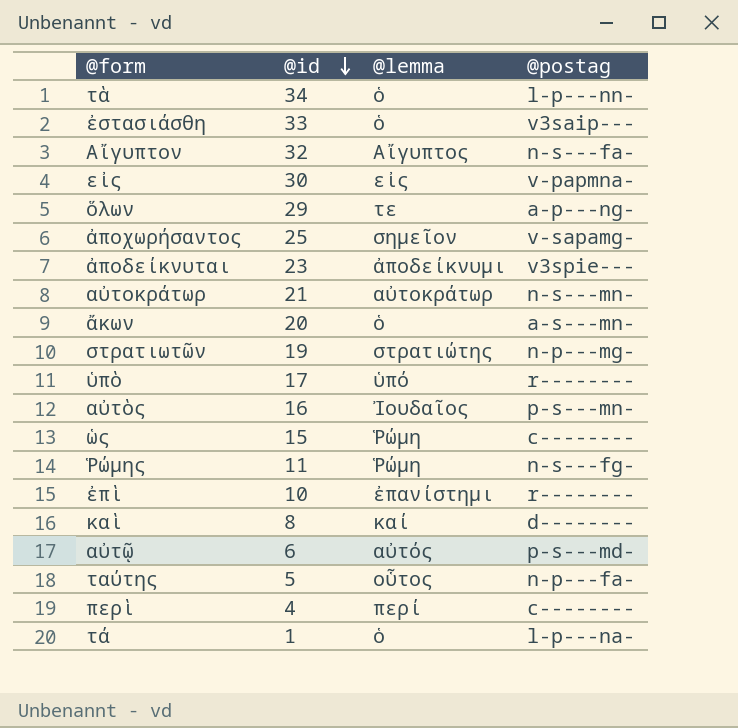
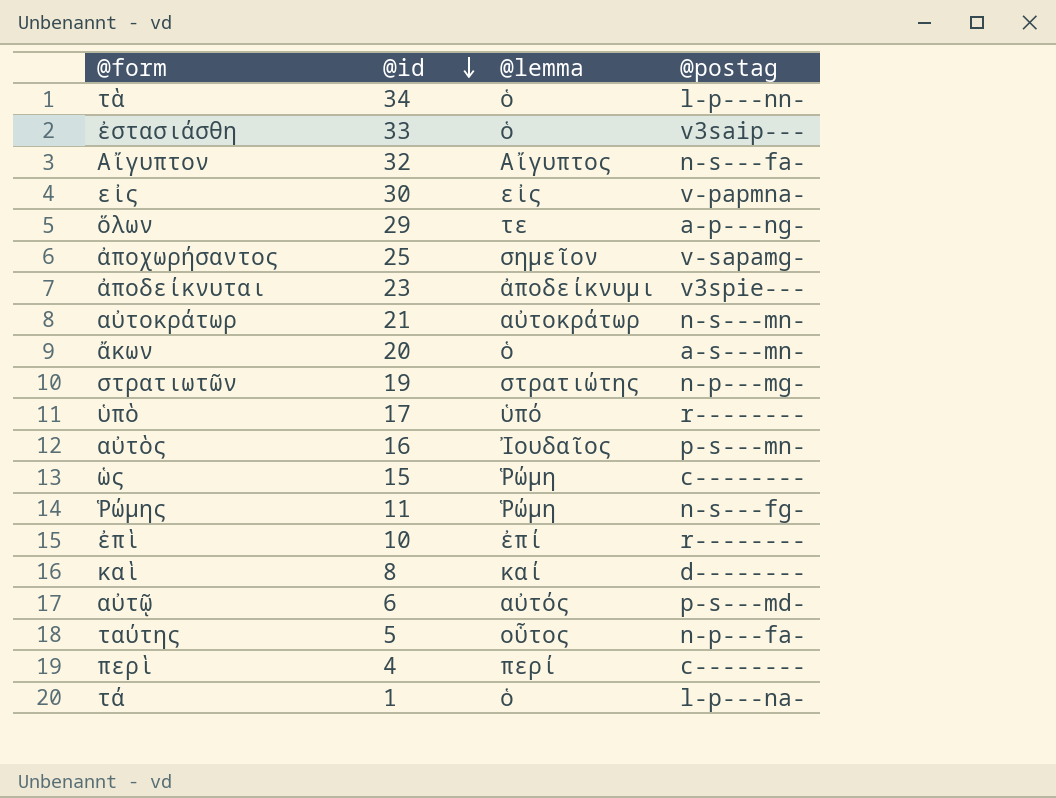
ἐπὶ | @lemma: ἐπανίστημι -> ἐπί

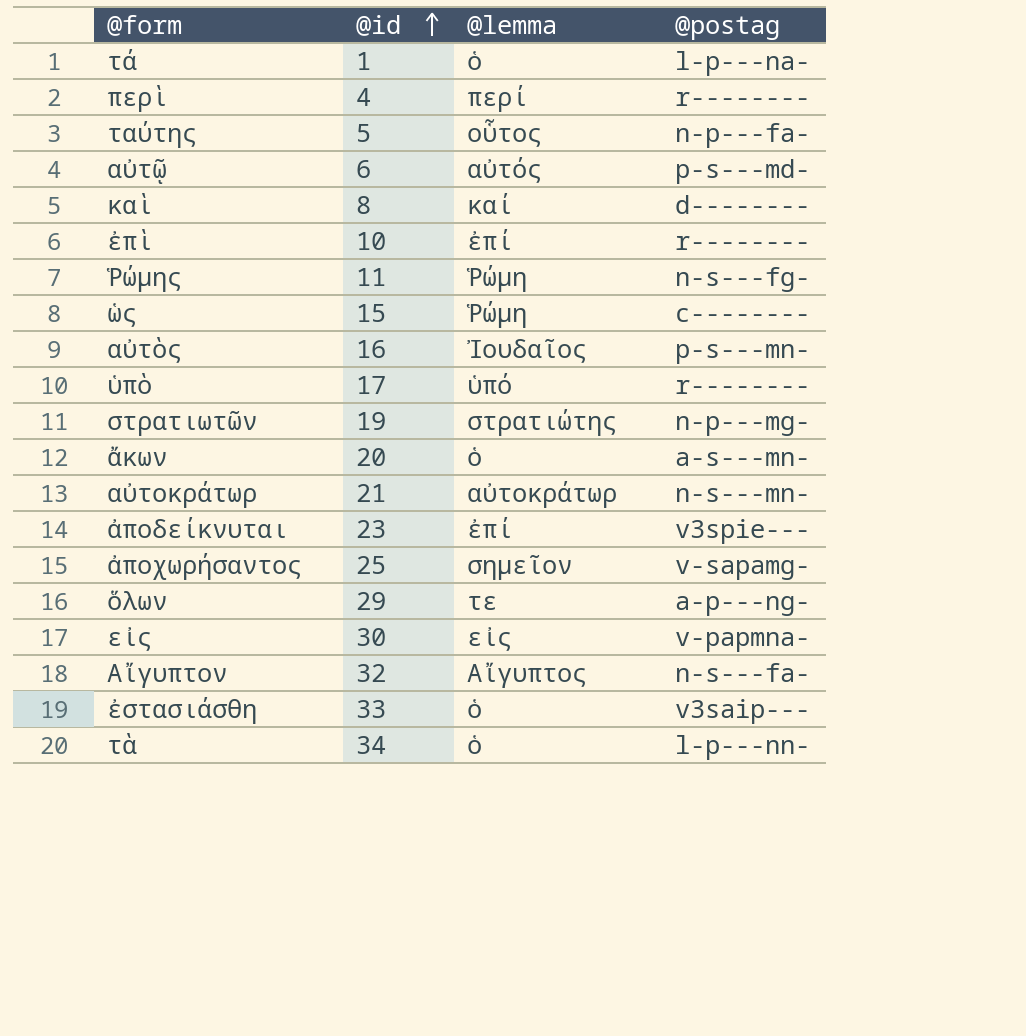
row order: @id descending -> @id ascending
περὶ | @postag: c-------- -> r--------
ἀποδείκνυται | @lemma: ἀποδείκνυμι -> ἐπί

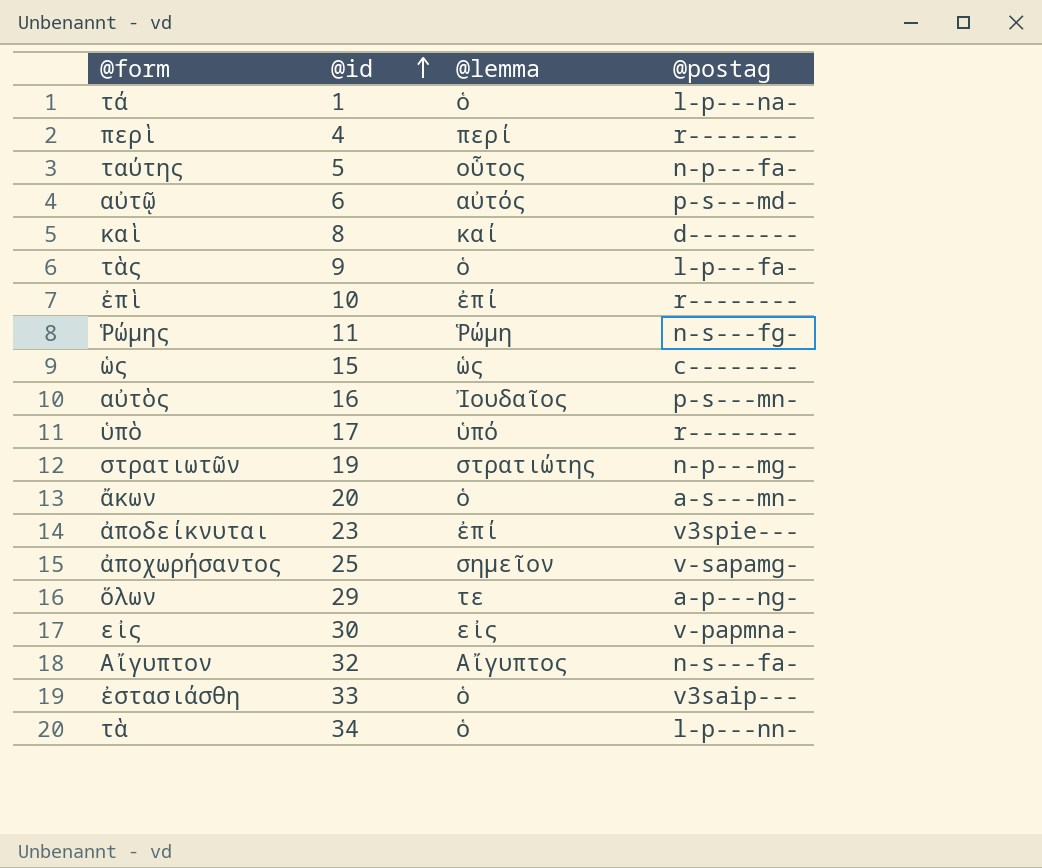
row αὐτοκράτωρ: 21 | αὐτοκράτωρ | n-s---mn- -> none
row τὰς: none -> 9 | ὁ | l-p---fa-
ὡς | @lemma: Ῥώμη -> ὡς

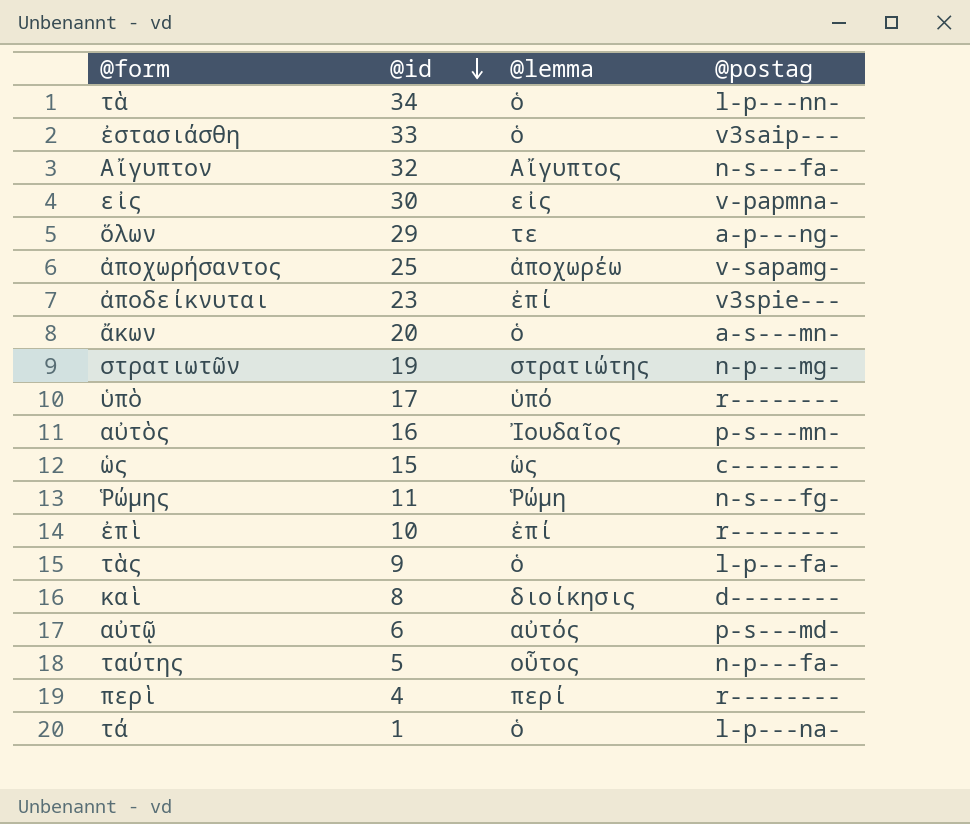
row order: @id ascending -> @id descending
ἀποχωρήσαντος | @lemma: σημεῖον -> ἀποχωρέω
καὶ | @lemma: καί -> διοίκησις

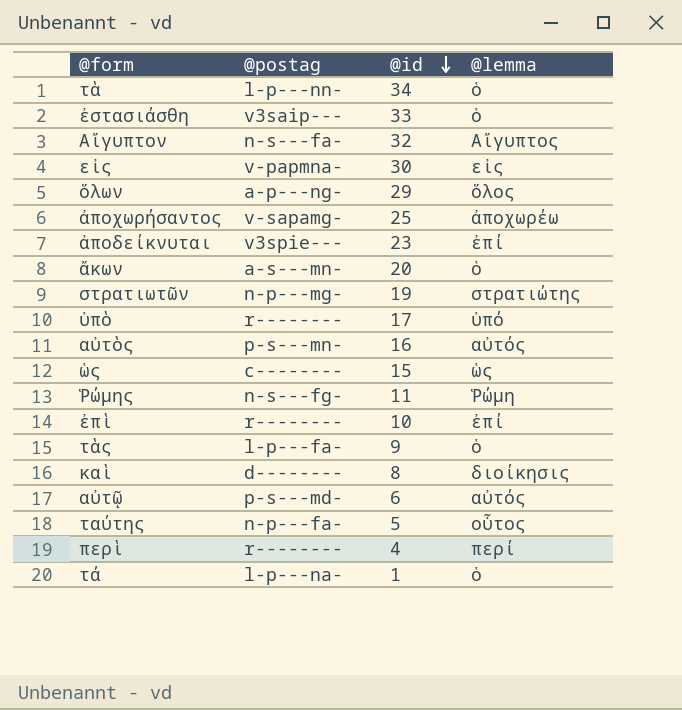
column @postag | position: 4 -> 2
ὅλων | @lemma: τε -> ὅλος
αὐτὸς | @lemma: Ἰουδαῖος -> αὐτός

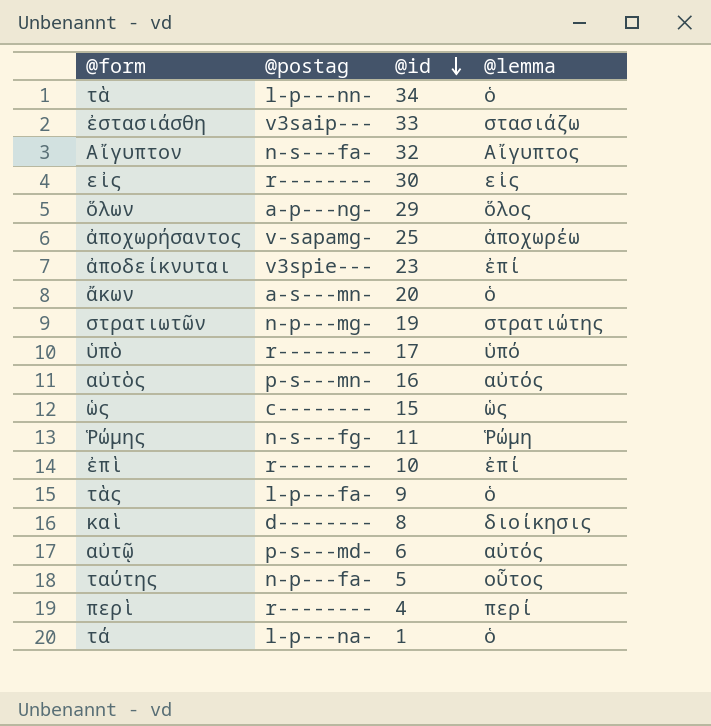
ἐστασιάσθη | @lemma: ὁ -> στασιάζω
εἰς | @postag: v-papmna- -> r--------

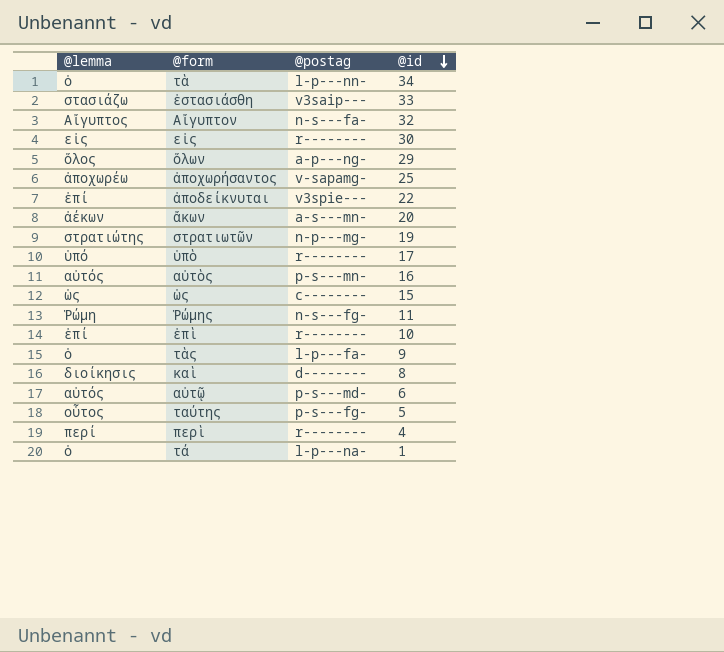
column @lemma | position: 4 -> 1
ἀποδείκνυται | @id: 23 -> 22
ἄκων | @lemma: ὁ -> ἀέκων
ταύτης | @postag: n-p---fa- -> p-s---fg-

